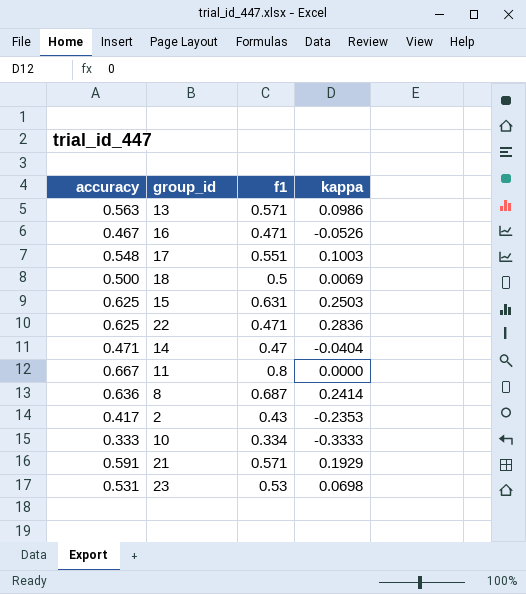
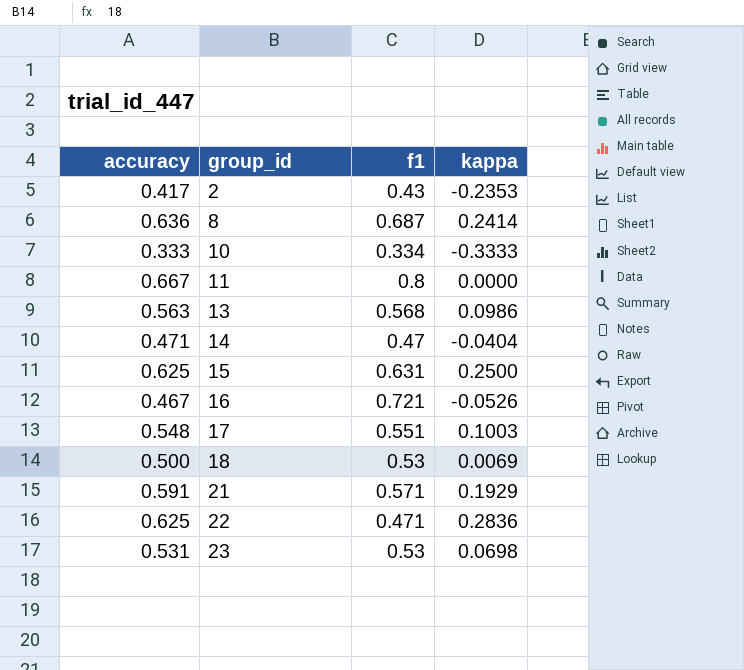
row order: none -> group_id ascending
13 | f1: 0.571 -> 0.568
15 | kappa: 0.2503 -> 0.2500
16 | f1: 0.471 -> 0.721
18 | f1: 0.5 -> 0.53

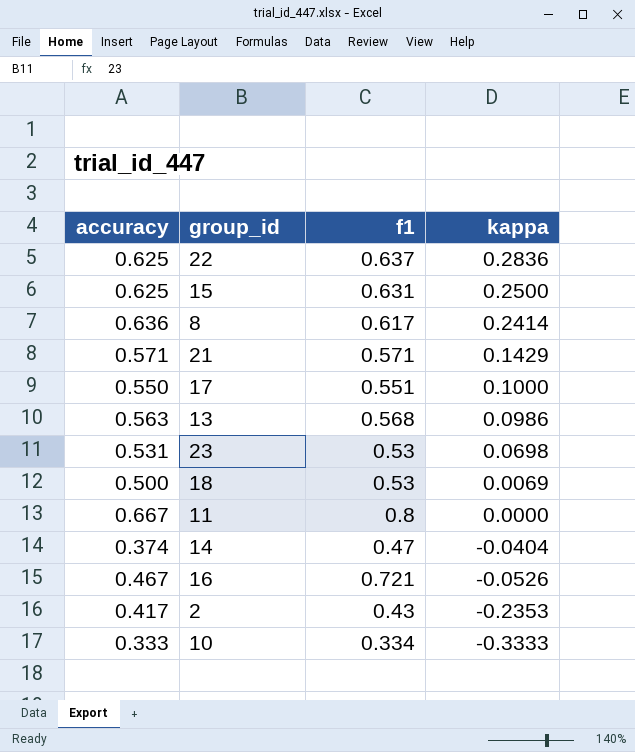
row order: group_id ascending -> kappa descending
22 | f1: 0.471 -> 0.637
8 | f1: 0.687 -> 0.617
21 | accuracy: 0.591 -> 0.571
21 | kappa: 0.1929 -> 0.1429
17 | accuracy: 0.548 -> 0.550
17 | kappa: 0.1003 -> 0.1000
14 | accuracy: 0.471 -> 0.374

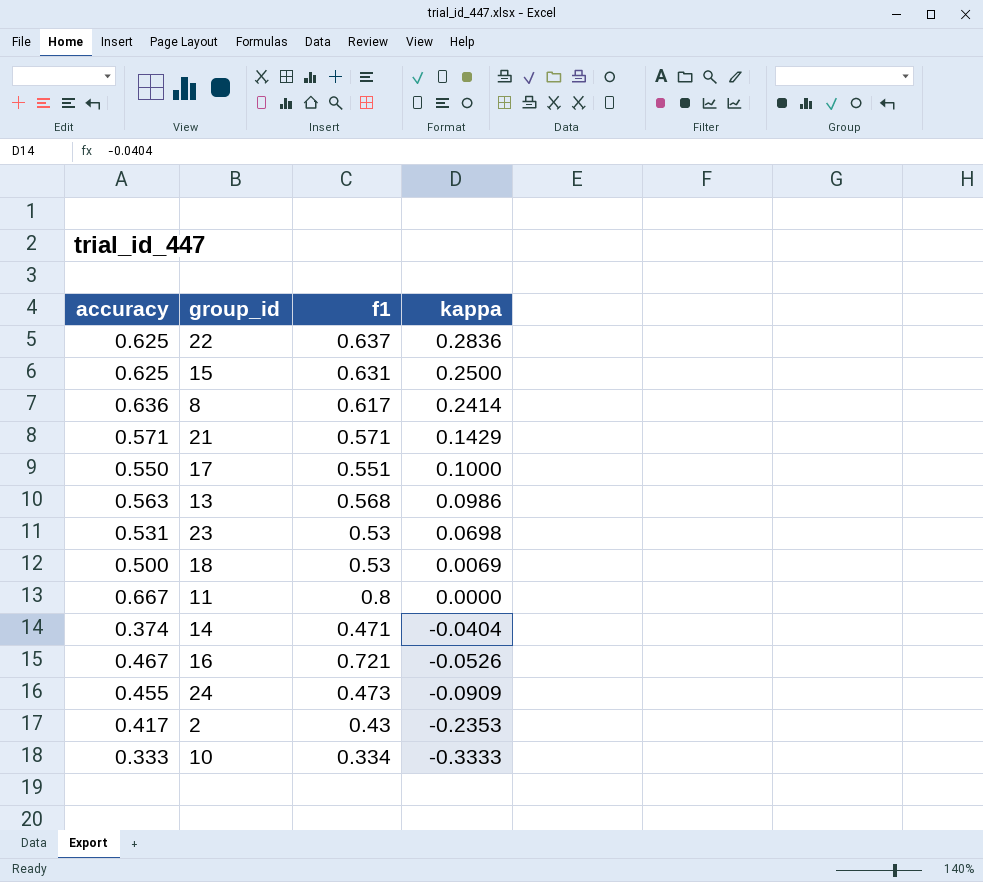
14 | f1: 0.47 -> 0.471
row 24: none -> 0.455 | 0.473 | -0.0909

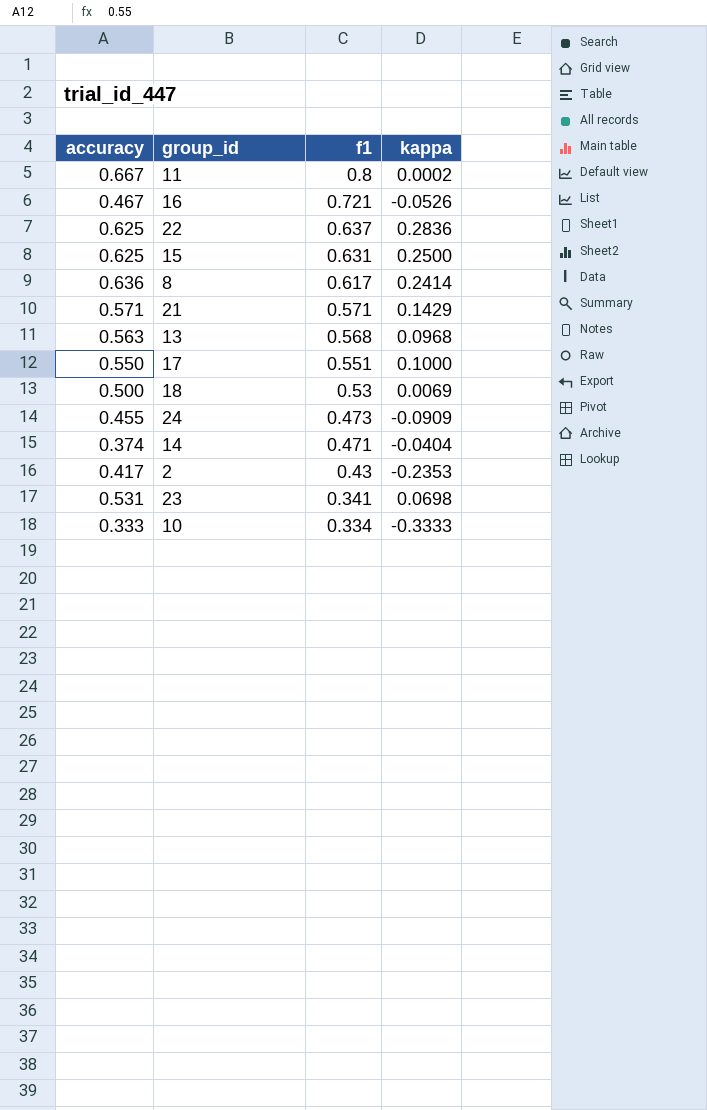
row order: kappa descending -> f1 descending
11 | kappa: 0.0000 -> 0.0002
13 | kappa: 0.0986 -> 0.0968
23 | f1: 0.53 -> 0.341

